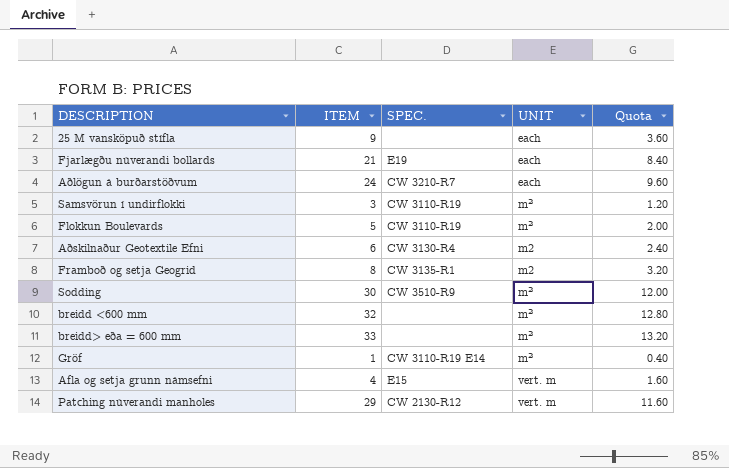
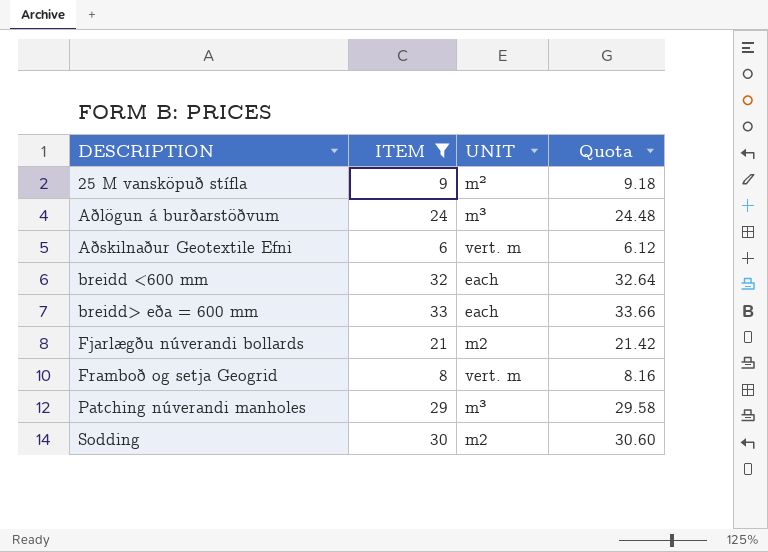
filter: none -> ITEM >= 6
row order: UNIT ascending -> DESCRIPTION ascending
column SPEC. | position: 3 -> none
column Quota | formula: [ITEM] * 0.4 -> [ITEM] * 1.02
25 M vansköpuð stífla | UNIT: each -> m²
Aðlögun á burðarstöðvum | UNIT: each -> m³
Aðskilnaður Geotextile Efni | UNIT: m2 -> vert. m
breidd <600 mm | UNIT: m² -> each
breidd> eða = 600 mm | UNIT: m² -> each
Fjarlægðu núverandi bollards | UNIT: each -> m2
Framboð og setja Geogrid | UNIT: m2 -> vert. m
Patching núverandi manholes | UNIT: vert. m -> m³
Sodding | UNIT: m² -> m2

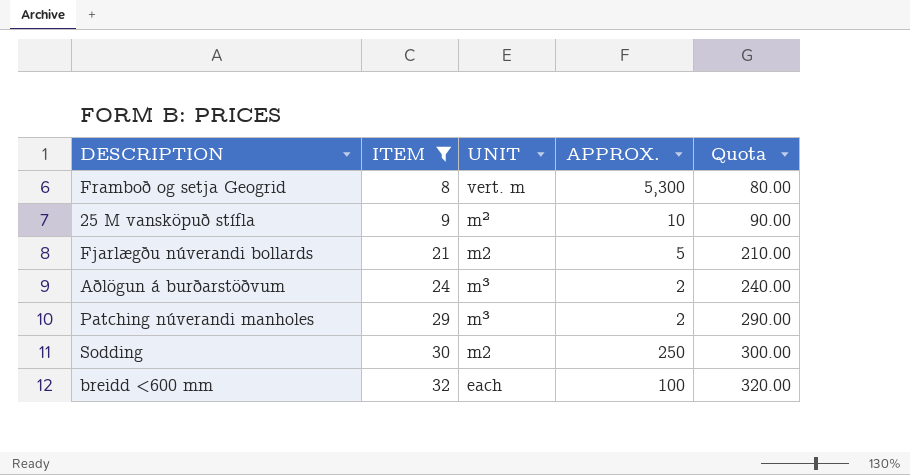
row order: DESCRIPTION ascending -> ITEM ascending
column APPROX. | position: none -> 4
column Quota | formula: [ITEM] * 1.02 -> [ITEM] * 10
row Aðskilnaður Geotextile Efni: 6 | vert. m | 6.12 -> none
row breidd> eða = 600 mm: 33 | each | 33.66 -> none

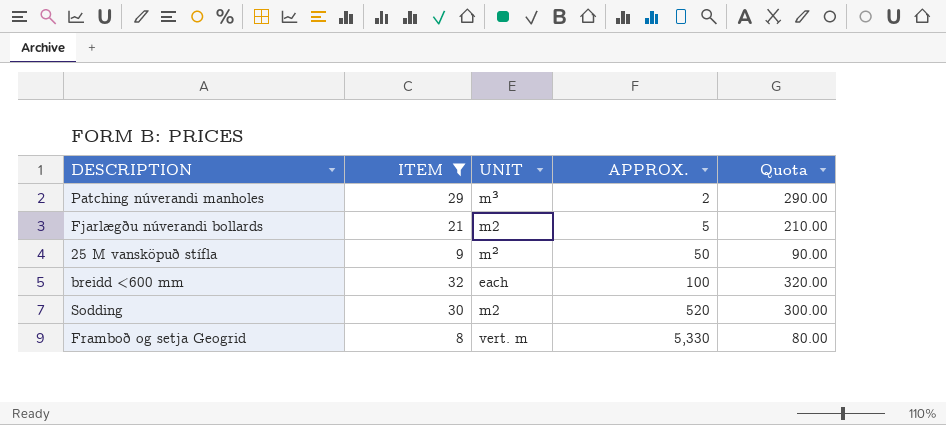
row order: ITEM ascending -> APPROX. ascending
row Aðlögun á burðarstöðvum: 24 | m³ | 2 | 240.00 -> none
25 M vansköpuð stífla | APPROX.: 10 -> 50
Sodding | APPROX.: 250 -> 520
Framboð og setja Geogrid | APPROX.: 5,300 -> 5,330

